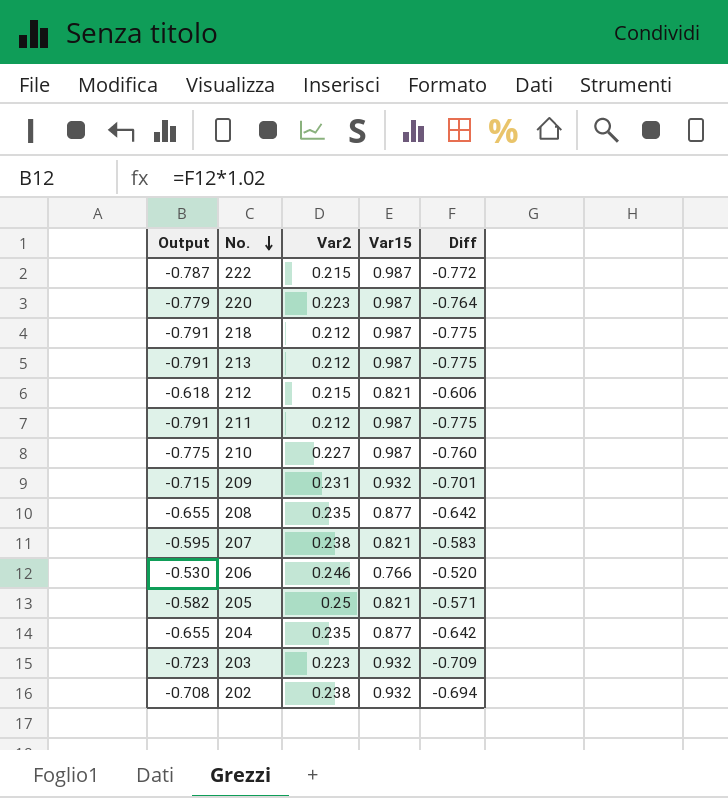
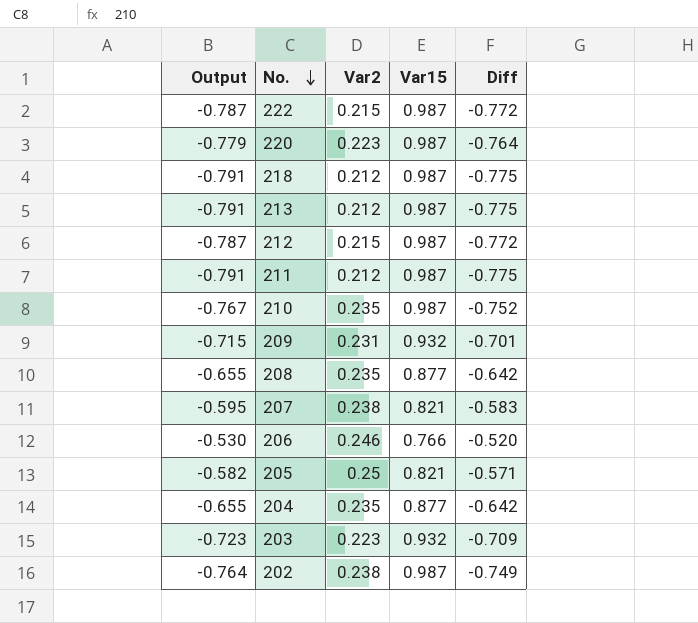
212 | Output: -0.618 -> -0.787
212 | Var15: 0.821 -> 0.987
212 | Diff: -0.606 -> -0.772
210 | Output: -0.775 -> -0.767
210 | Var2: 0.227 -> 0.235
210 | Diff: -0.760 -> -0.752
202 | Output: -0.708 -> -0.764
202 | Var15: 0.932 -> 0.987
202 | Diff: -0.694 -> -0.749

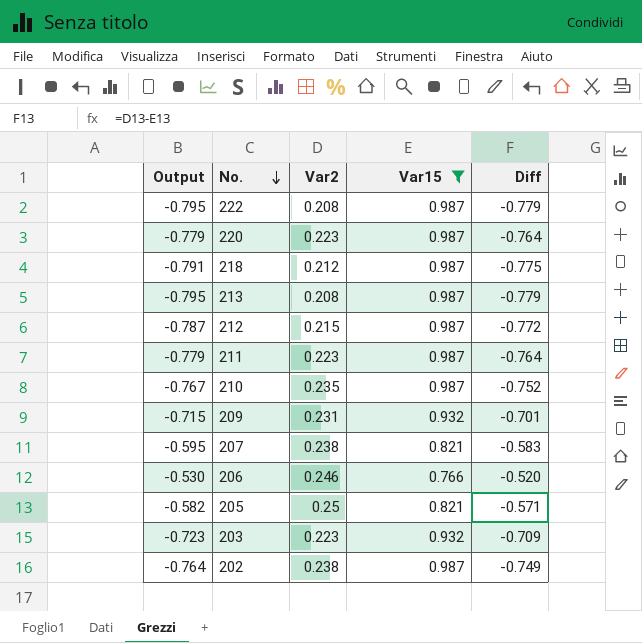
filter: none -> Var15 != 0.877
222 | Output: -0.787 -> -0.795
222 | Var2: 0.215 -> 0.208
222 | Diff: -0.772 -> -0.779
213 | Output: -0.791 -> -0.795
213 | Var2: 0.212 -> 0.208
213 | Diff: -0.775 -> -0.779
211 | Output: -0.791 -> -0.779
211 | Var2: 0.212 -> 0.223
211 | Diff: -0.775 -> -0.764

